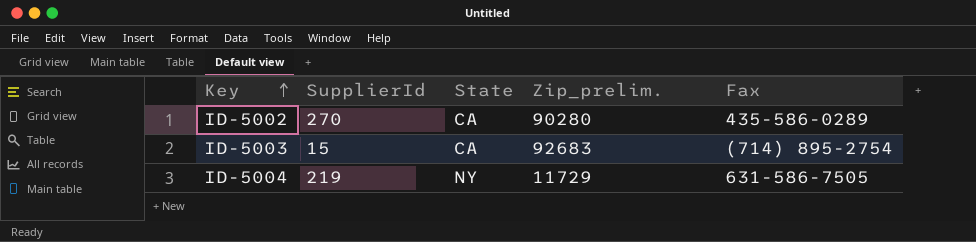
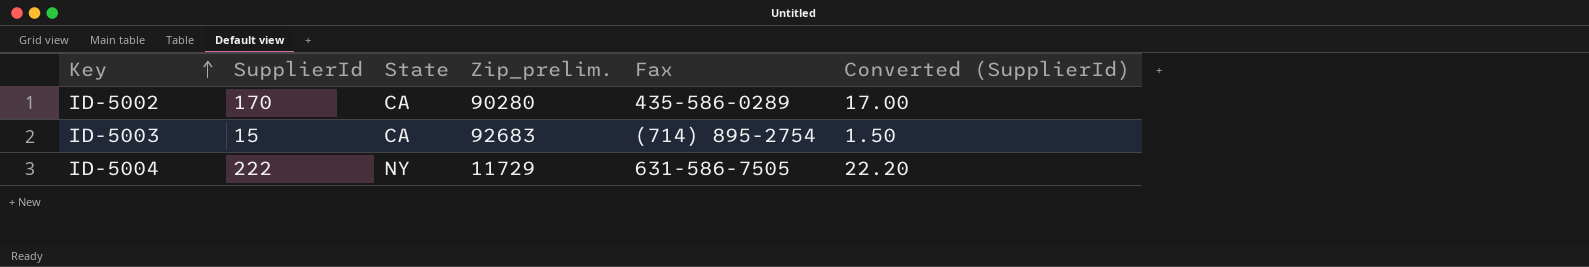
column Converted (SupplierId) | formula: none -> [SupplierId] * 0.1
ID-5002 | SupplierId: 270 -> 170
ID-5004 | SupplierId: 219 -> 222

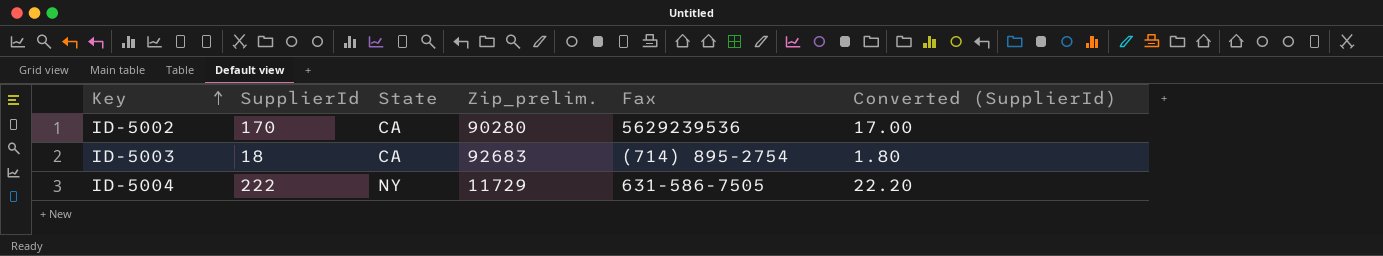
ID-5002 | Fax: 435-586-0289 -> 5629239536
ID-5003 | SupplierId: 15 -> 18
ID-5003 | Converted (SupplierId): 1.50 -> 1.80

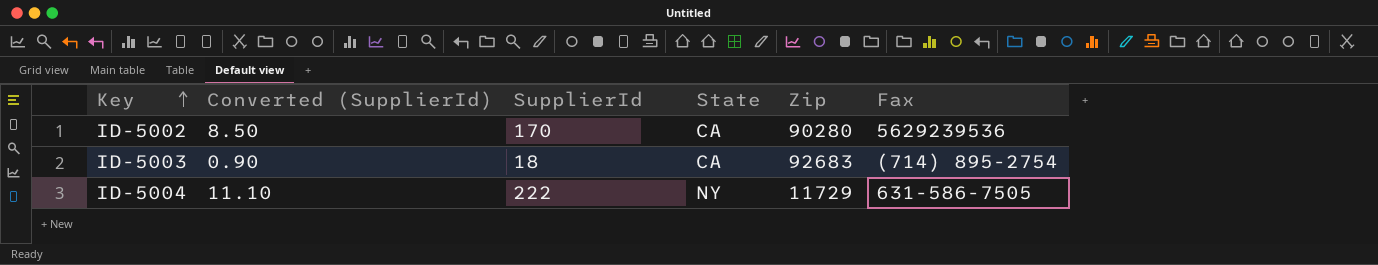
column Converted (SupplierId) | formula: [SupplierId] * 0.1 -> [SupplierId] * 0.05
column Converted (SupplierId) | position: 6 -> 2
column name: Zip_prelim. -> Zip

